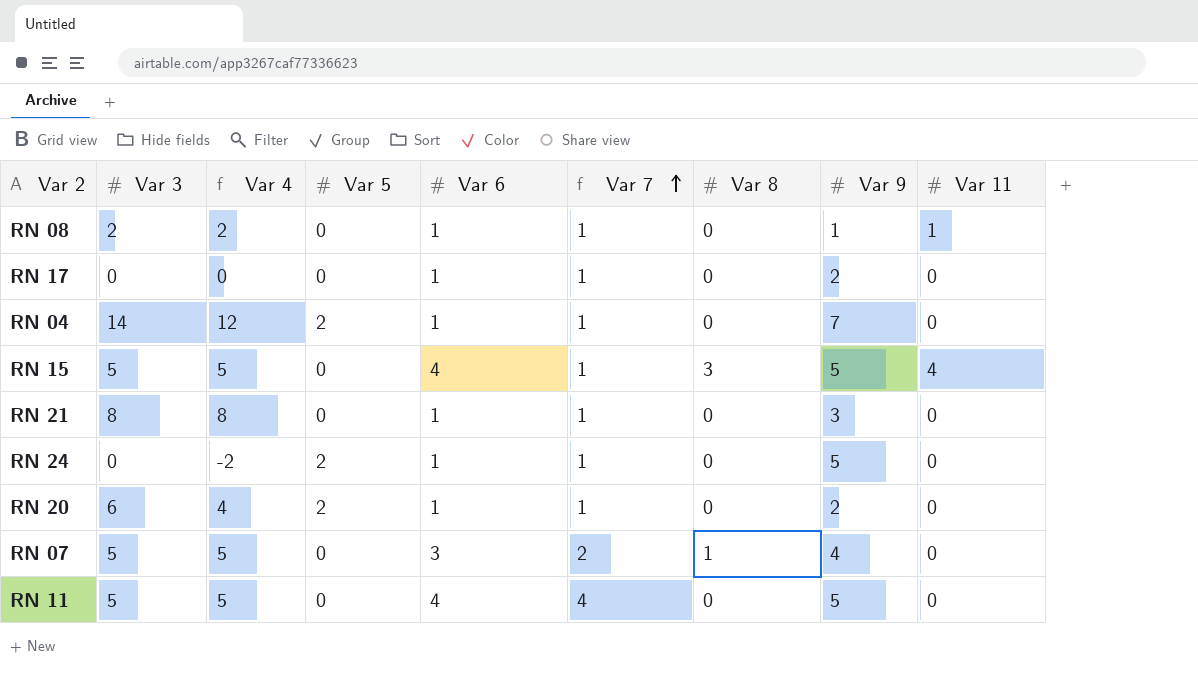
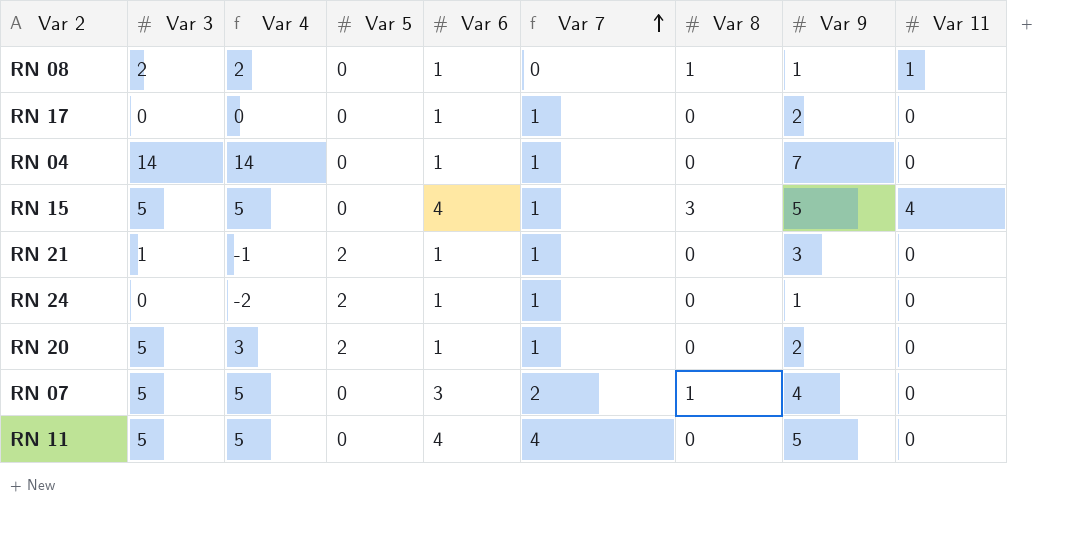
RN 08 | Var 7: 1 -> 0
RN 08 | Var 8: 0 -> 1
RN 04 | Var 4: 12 -> 14
RN 04 | Var 5: 2 -> 0
RN 21 | Var 3: 8 -> 1
RN 21 | Var 4: 8 -> -1
RN 21 | Var 5: 0 -> 2
RN 24 | Var 9: 5 -> 1
RN 20 | Var 3: 6 -> 5
RN 20 | Var 4: 4 -> 3

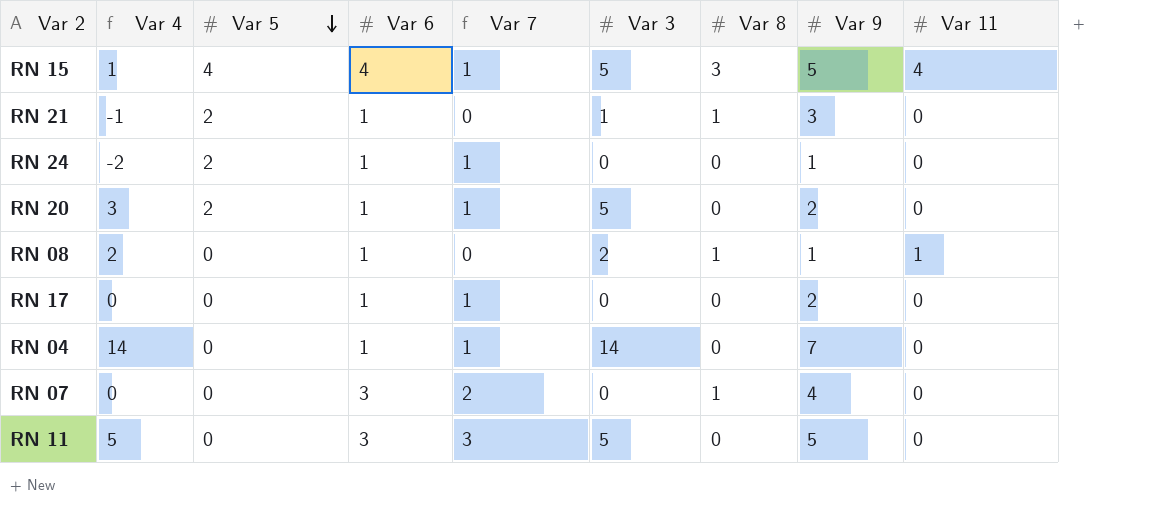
row order: Var 7 ascending -> Var 5 descending
column Var 3 | position: 2 -> 6
RN 15 | Var 4: 5 -> 1
RN 15 | Var 5: 0 -> 4
RN 21 | Var 7: 1 -> 0
RN 21 | Var 8: 0 -> 1
RN 07 | Var 4: 5 -> 0
RN 07 | Var 3: 5 -> 0
RN 11 | Var 6: 4 -> 3
RN 11 | Var 7: 4 -> 3

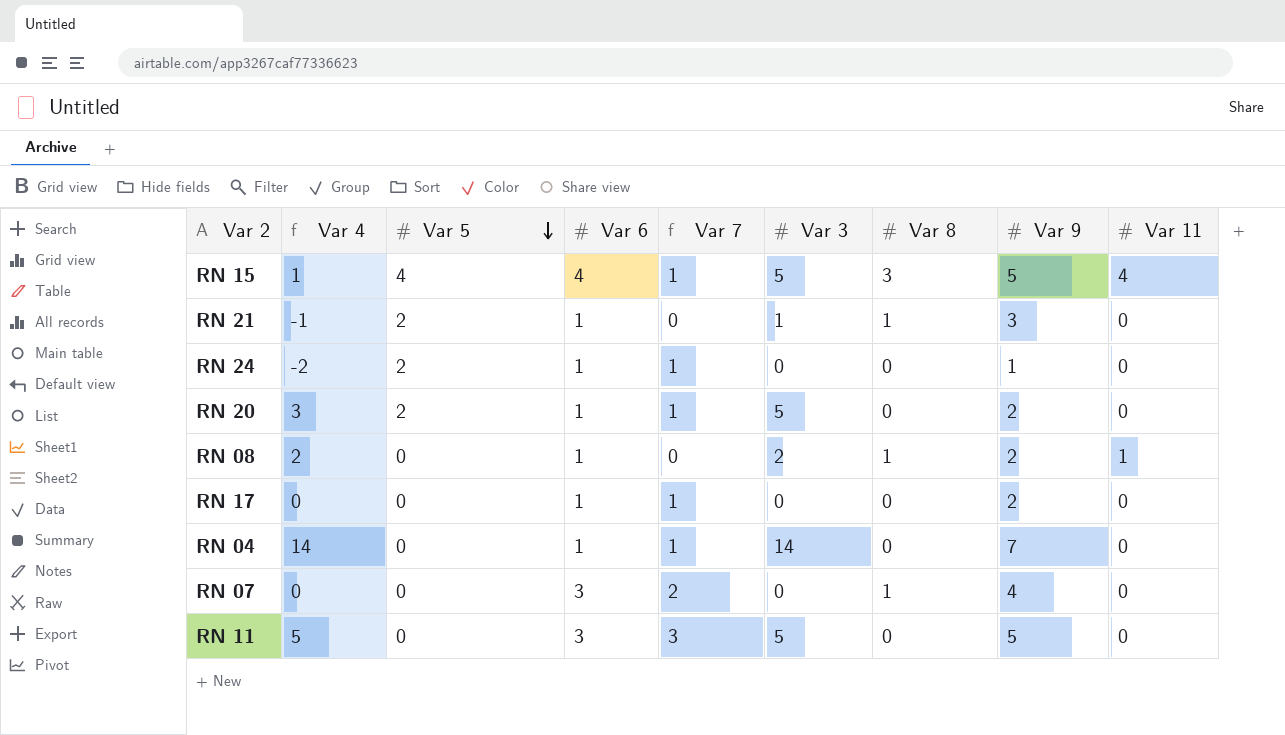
RN 08 | Var 9: 1 -> 2

